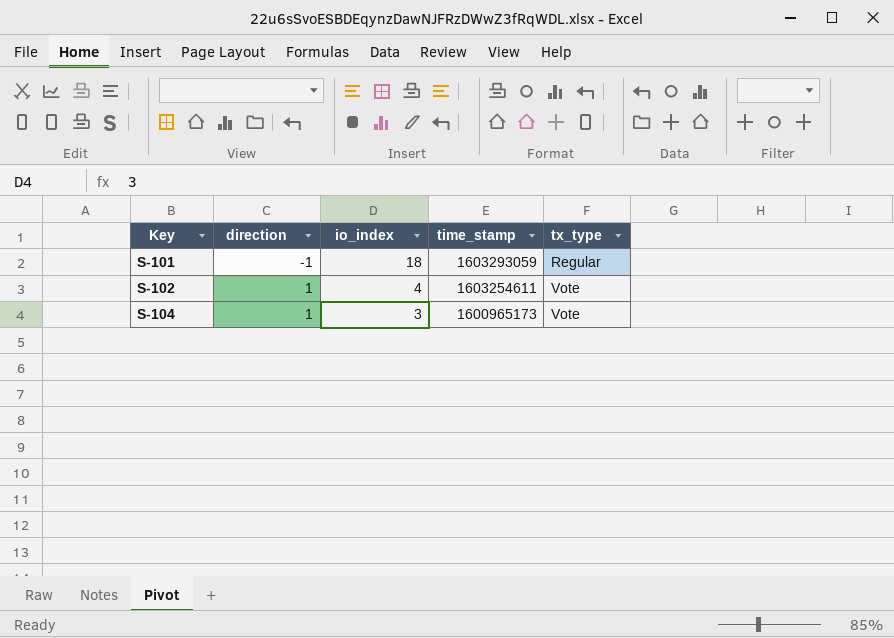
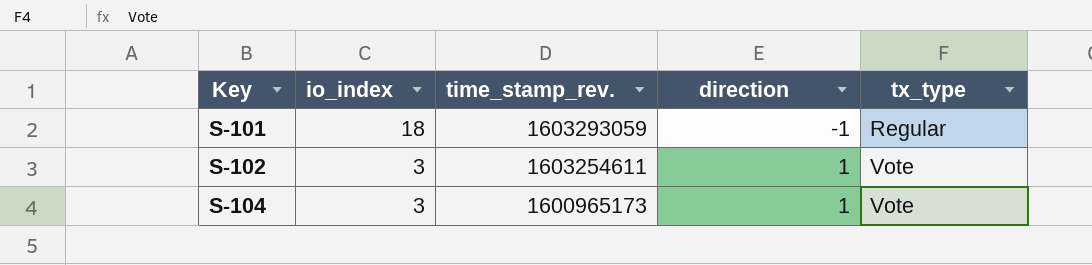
column name: time_stamp -> time_stamp_rev.
column direction | position: 2 -> 4
S-102 | io_index: 4 -> 3

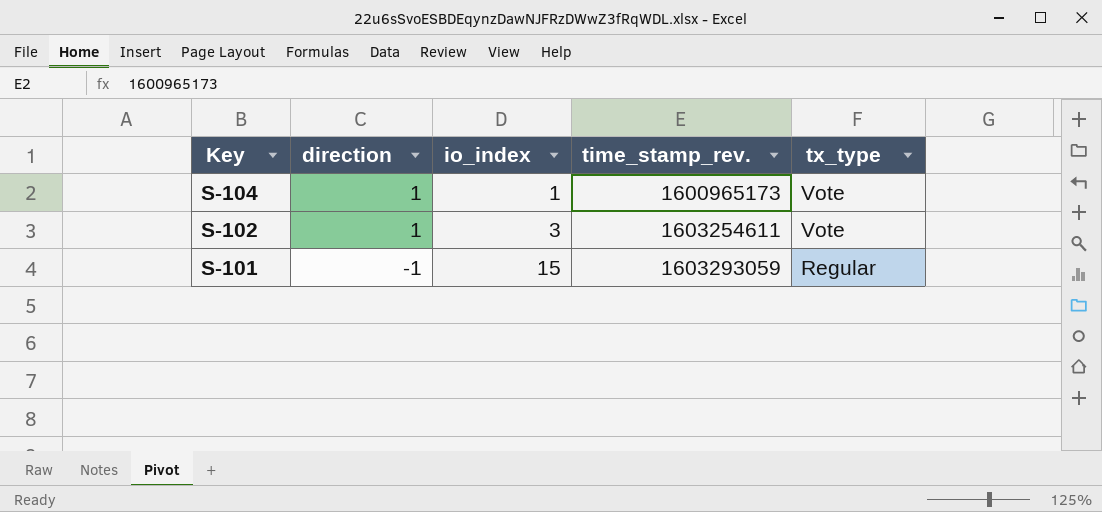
row order: Key ascending -> Key descending
column direction | position: 4 -> 2
S-104 | io_index: 3 -> 1
S-101 | io_index: 18 -> 15

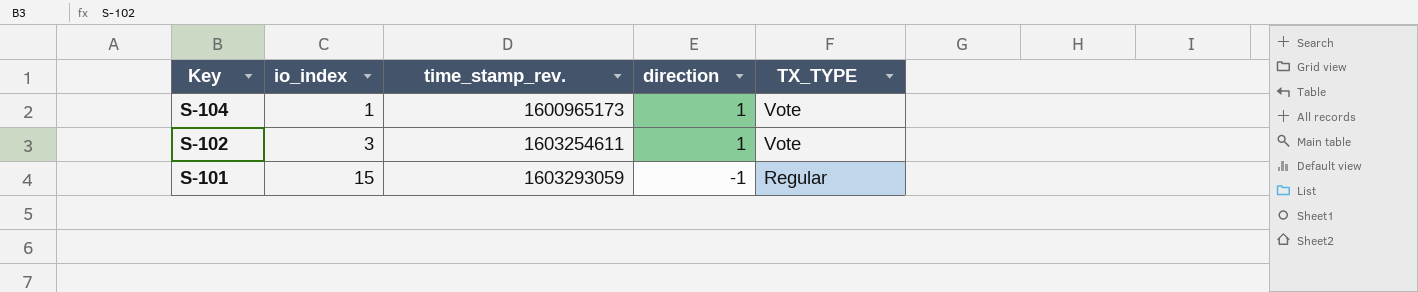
column direction | position: 2 -> 4
column name: tx_type -> TX_TYPE

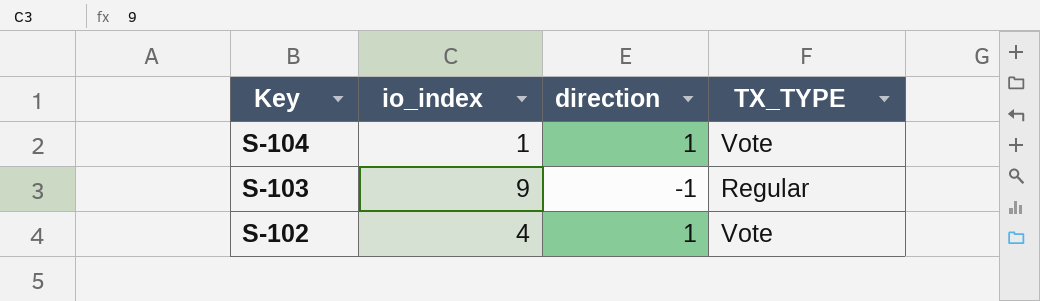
column time_stamp_rev. | position: 3 -> none
row S-101: 15 | 1603293059 | -1 | Regular -> none
row S-103: none -> 9 | -1 | Regular
S-102 | io_index: 3 -> 4

